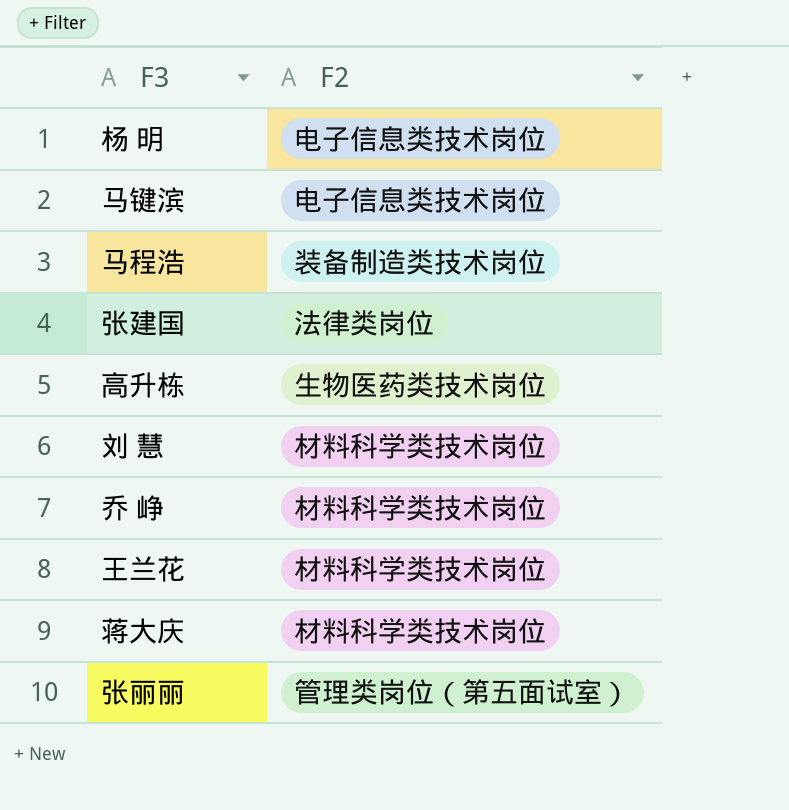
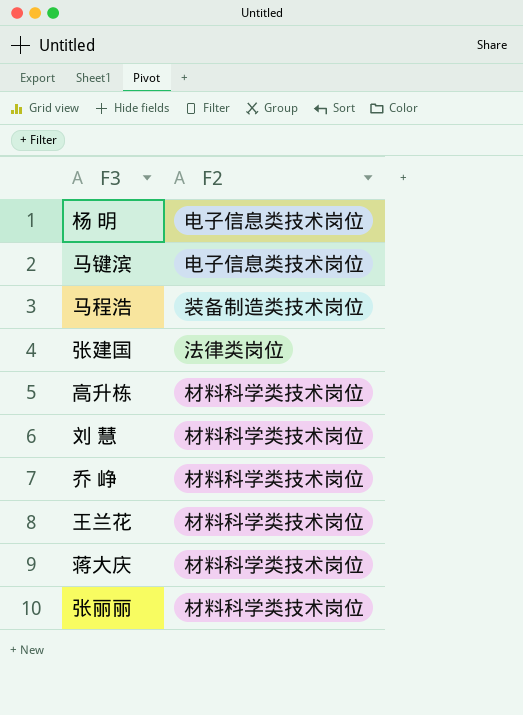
高升栋 | F2: 生物医药类技术岗位 -> 材料科学类技术岗位
张丽丽 | F2: 管理类岗位（第五面试室） -> 材料科学类技术岗位

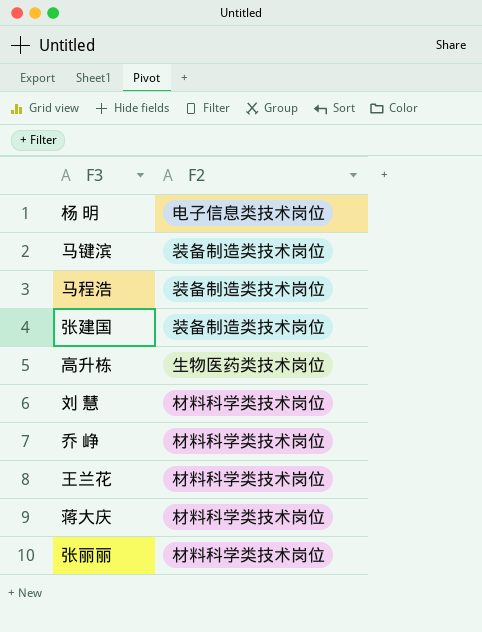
马键滨 | F2: 电子信息类技术岗位 -> 装备制造类技术岗位
张建国 | F2: 法律类岗位 -> 装备制造类技术岗位
高升栋 | F2: 材料科学类技术岗位 -> 生物医药类技术岗位

